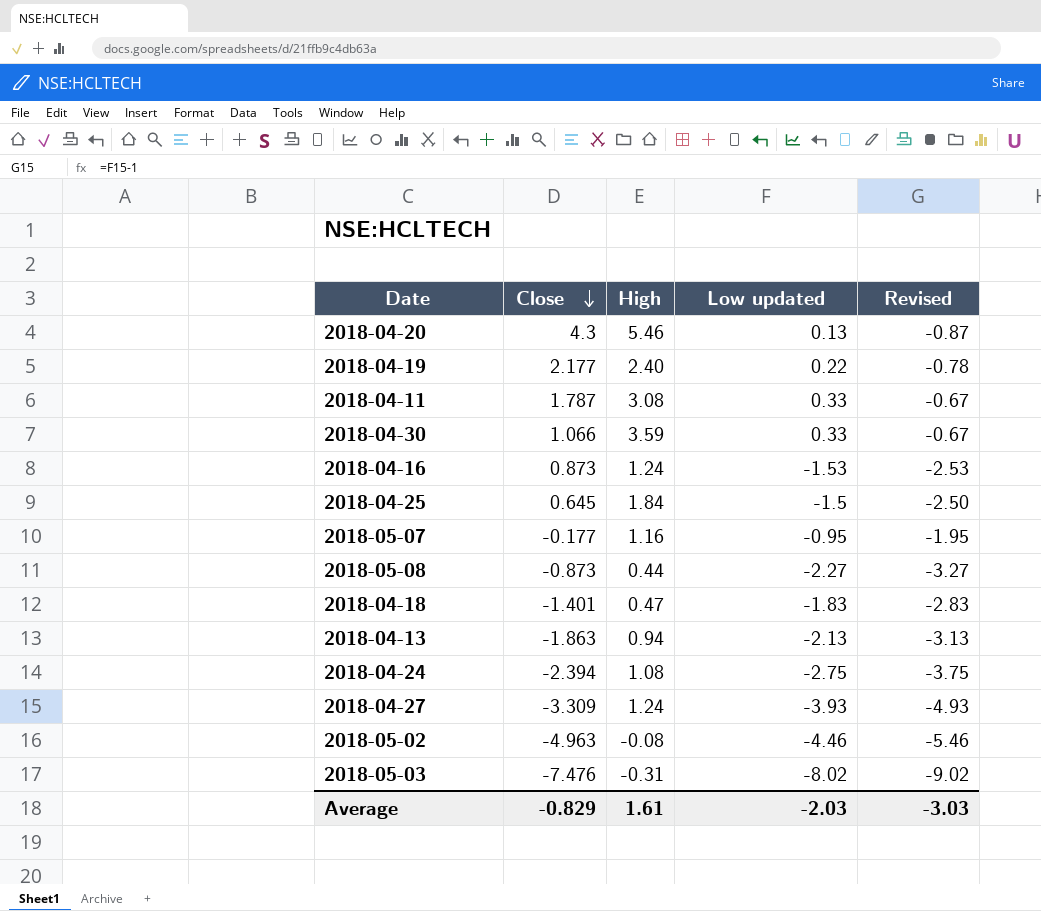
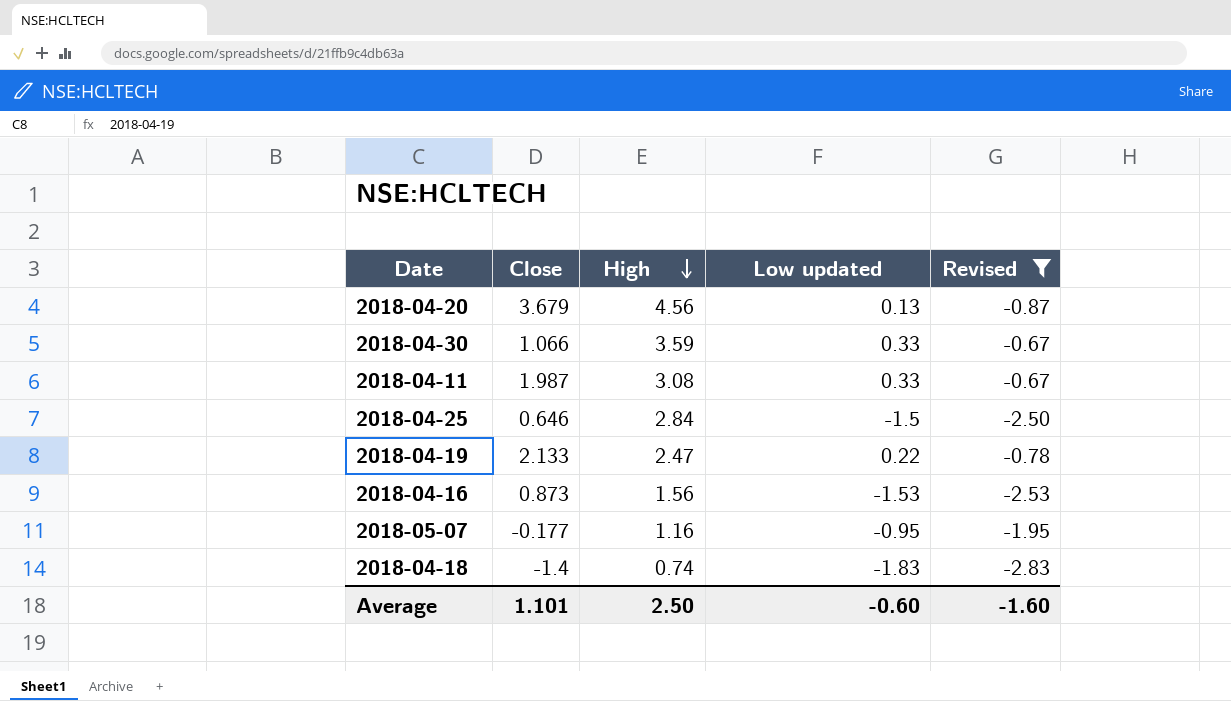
filter: none -> Revised >= -2.83
row order: Close descending -> High descending
2018-04-20 | Close: 4.3 -> 3.679
2018-04-20 | High: 5.46 -> 4.56
2018-04-11 | Close: 1.787 -> 1.987
2018-04-25 | Close: 0.645 -> 0.646
2018-04-25 | High: 1.84 -> 2.84
2018-04-19 | Close: 2.177 -> 2.133
2018-04-19 | High: 2.40 -> 2.47
2018-04-16 | High: 1.24 -> 1.56
2018-04-18 | Close: -1.401 -> -1.4
2018-04-18 | High: 0.47 -> 0.74
Average | Close: -0.829 -> 1.101
Average | High: 1.61 -> 2.50
Average | Low updated: -2.03 -> -0.60
Average | Revised: -3.03 -> -1.60

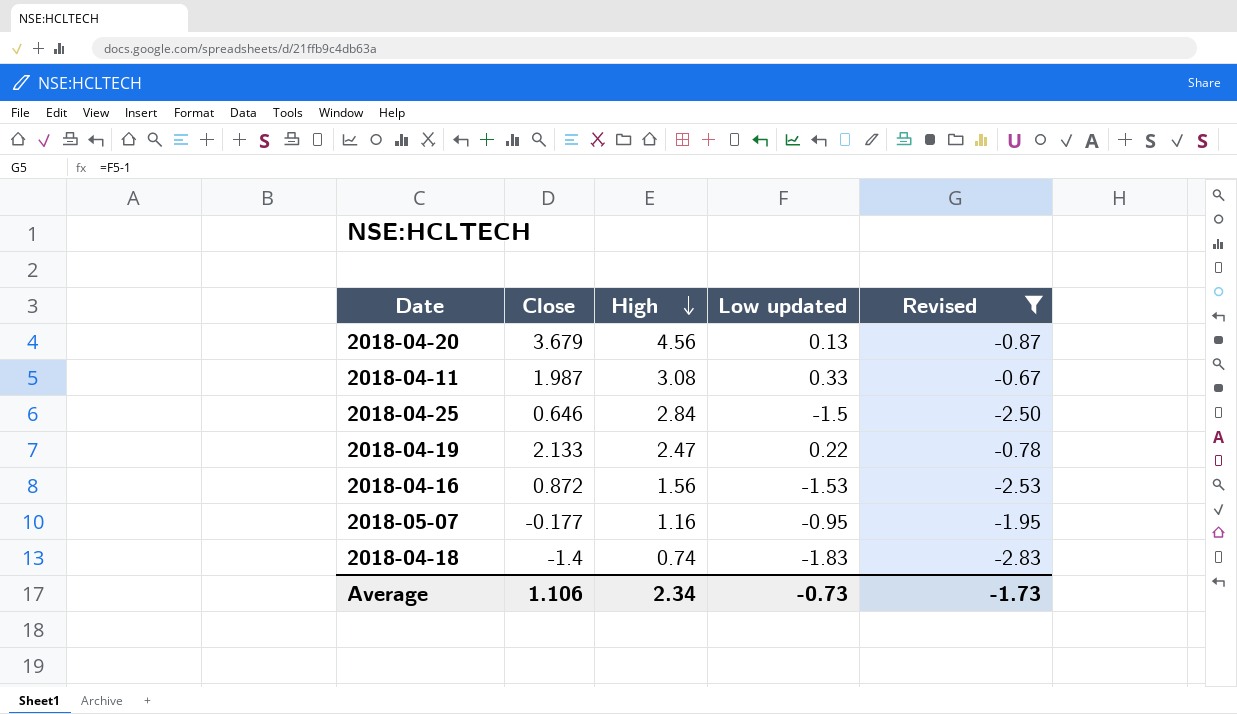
row 2018-04-30: 1.066 | 3.59 | 0.33 | -0.67 -> none
2018-04-16 | Close: 0.873 -> 0.872
Average | Close: 1.101 -> 1.106
Average | High: 2.50 -> 2.34
Average | Low updated: -0.60 -> -0.73
Average | Revised: -1.60 -> -1.73

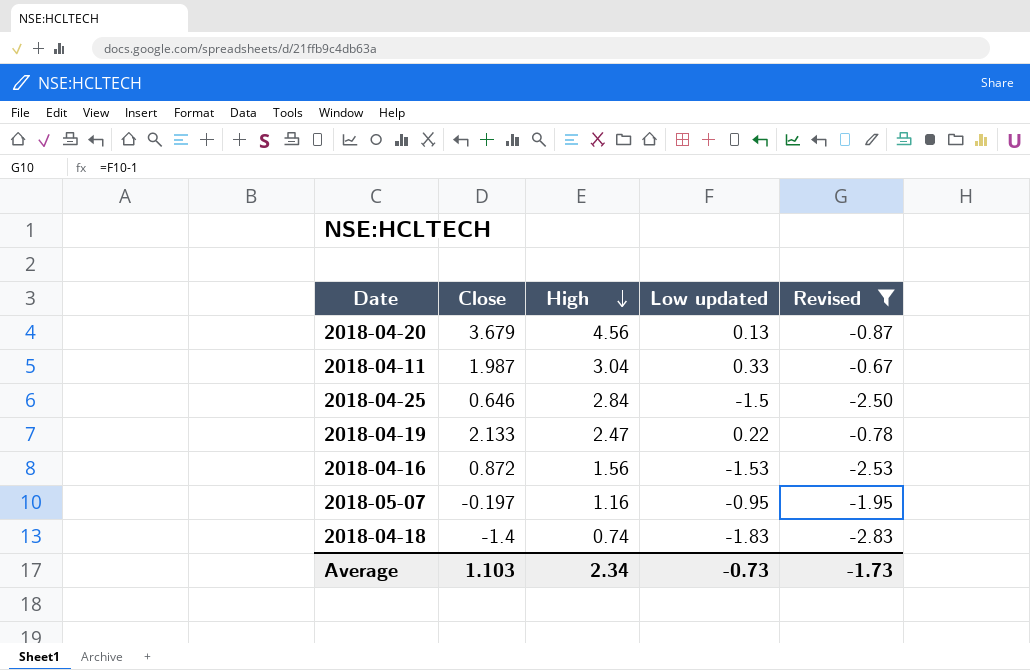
2018-04-11 | High: 3.08 -> 3.04
2018-05-07 | Close: -0.177 -> -0.197
Average | Close: 1.106 -> 1.103

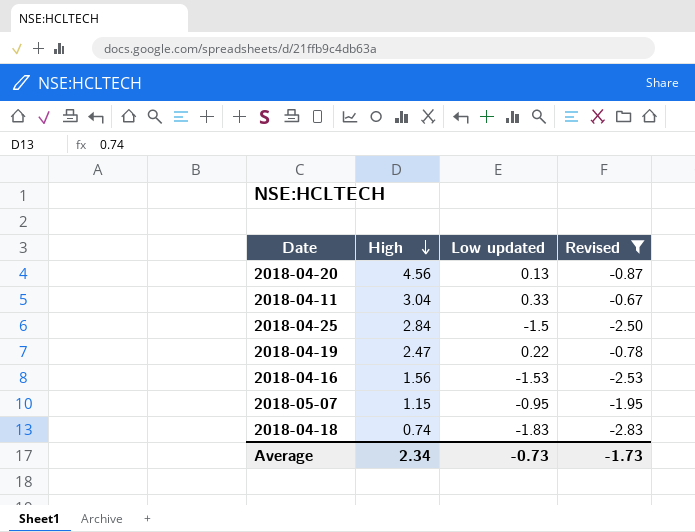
column Close | position: 2 -> none
2018-05-07 | High: 1.16 -> 1.15

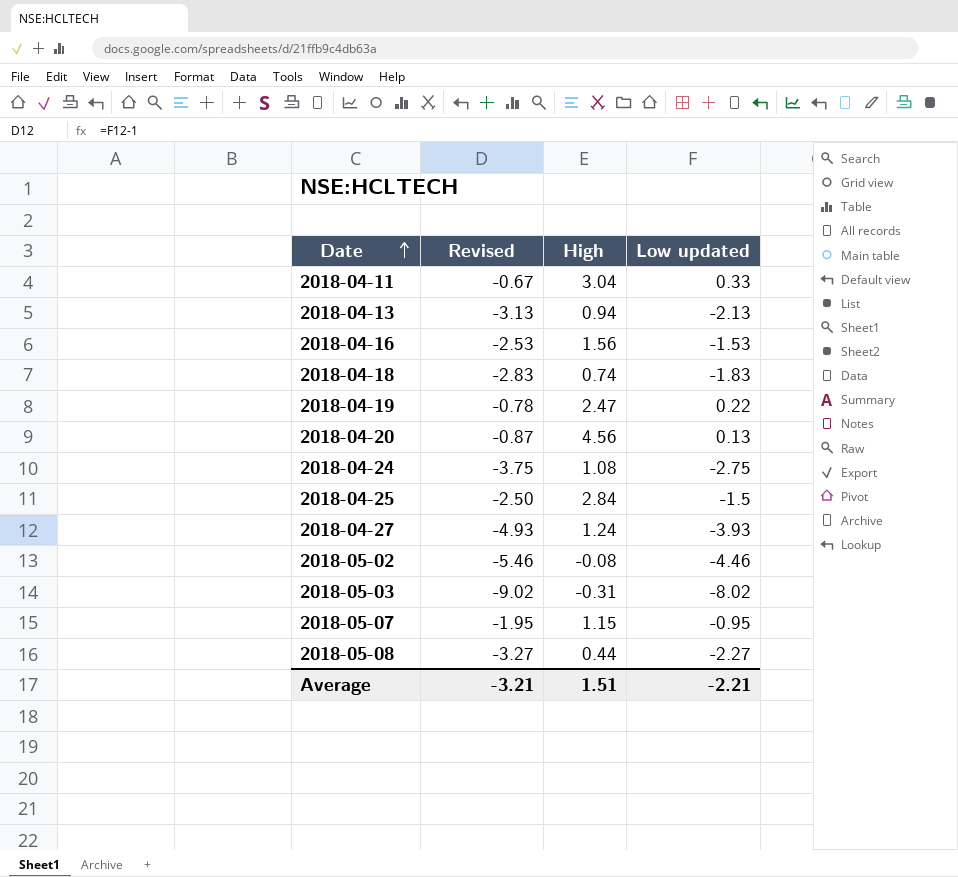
filter: Revised >= -2.83 -> none
row order: High descending -> Date ascending
column Revised | position: 4 -> 2
Average | Revised: -1.73 -> -3.21
Average | High: 2.34 -> 1.51
Average | Low updated: -0.73 -> -2.21

